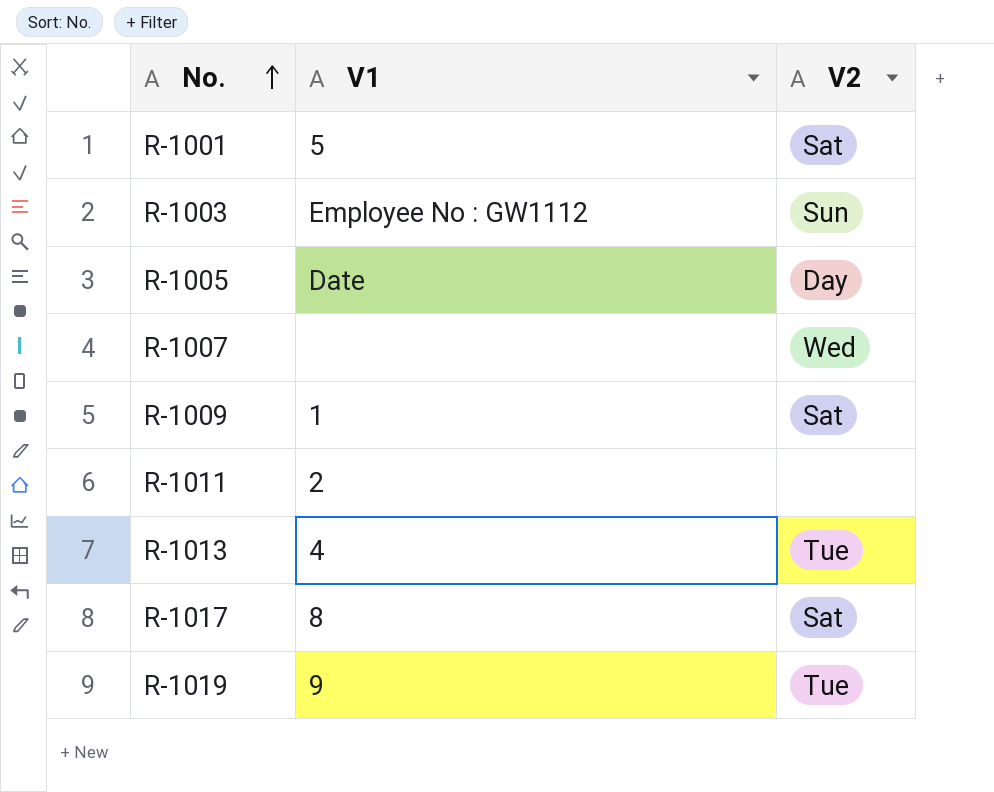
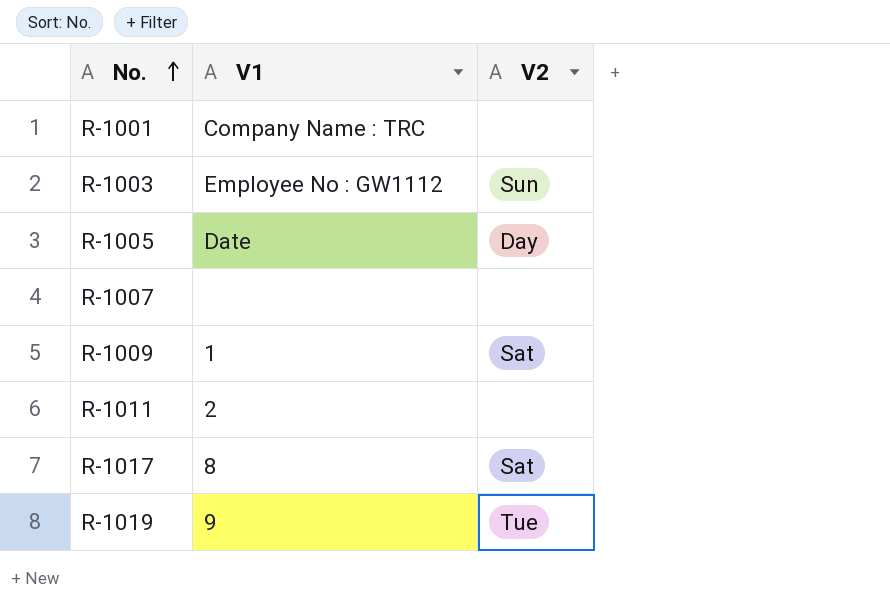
row R-1013: 4 | Tue -> none
R-1001 | V1: 5 -> Company Name : TRC
R-1001 | V2: Sat -> none
R-1007 | V2: Wed -> none

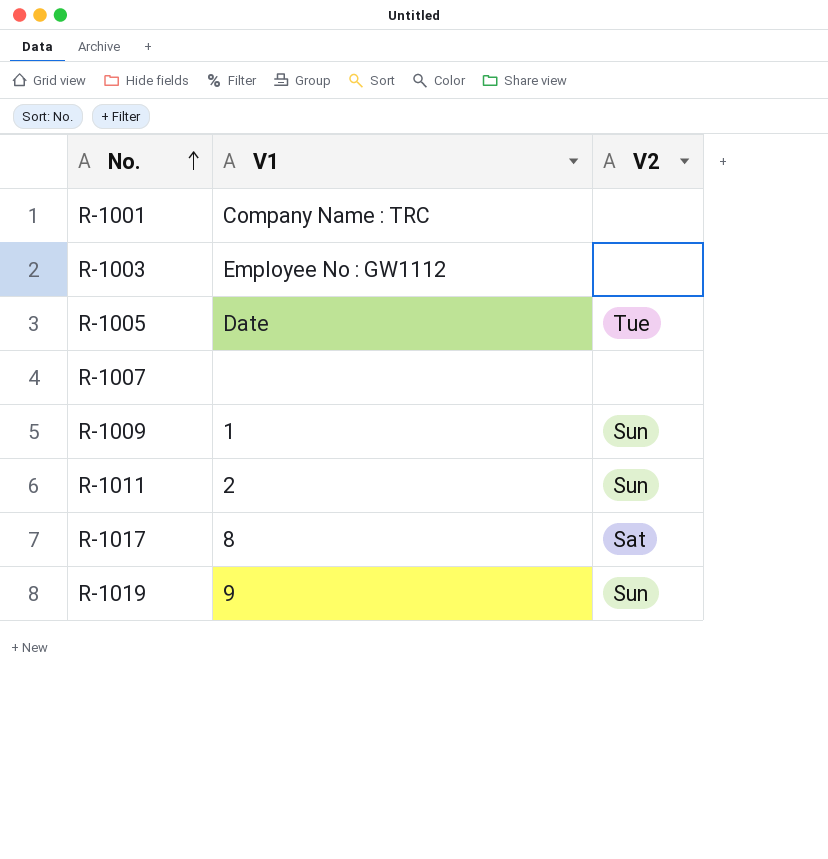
R-1003 | V2: Sun -> none
R-1005 | V2: Day -> Tue
R-1009 | V2: Sat -> Sun
R-1011 | V2: none -> Sun
R-1019 | V2: Tue -> Sun

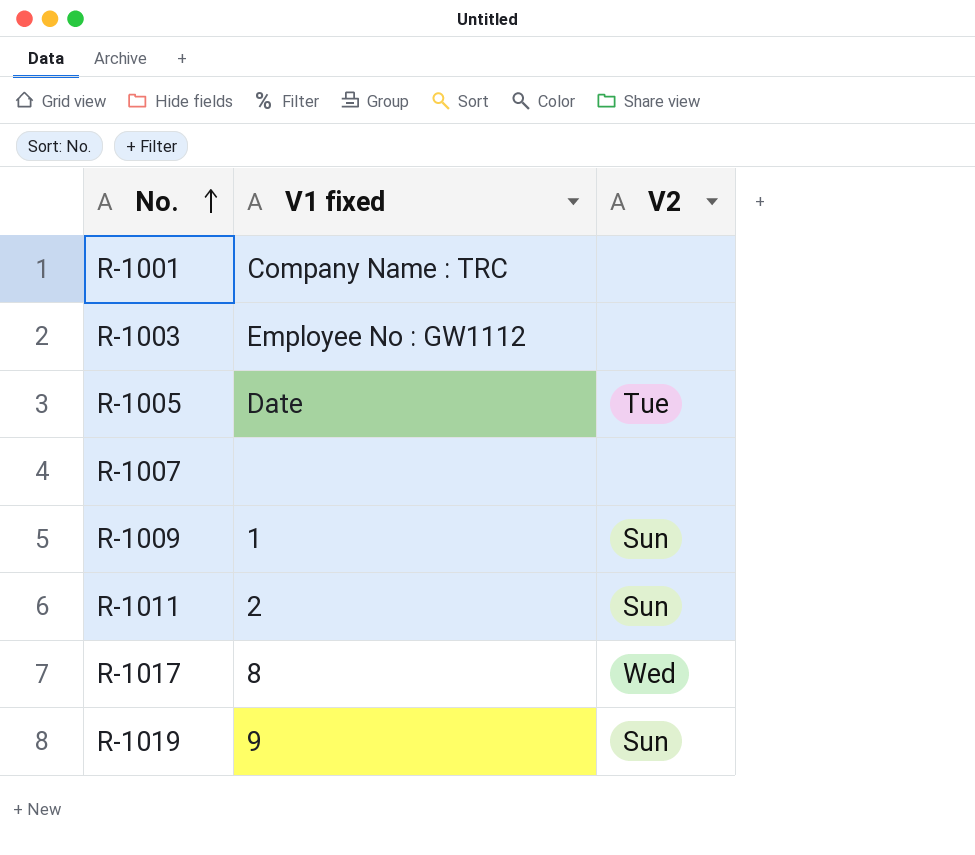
column name: V1 -> V1 fixed
R-1017 | V2: Sat -> Wed

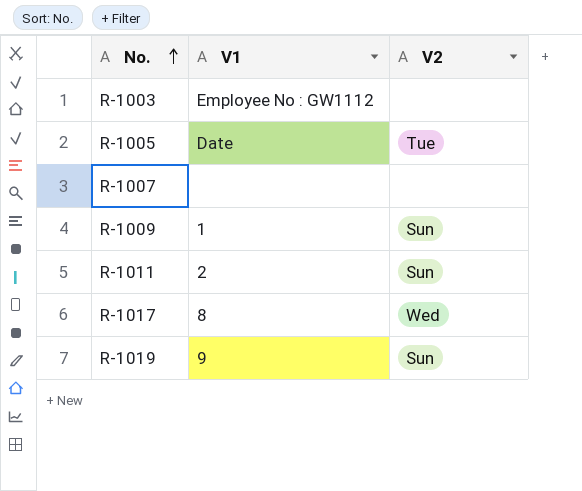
column name: V1 fixed -> V1
row R-1001: Company Name : TRC | none -> none

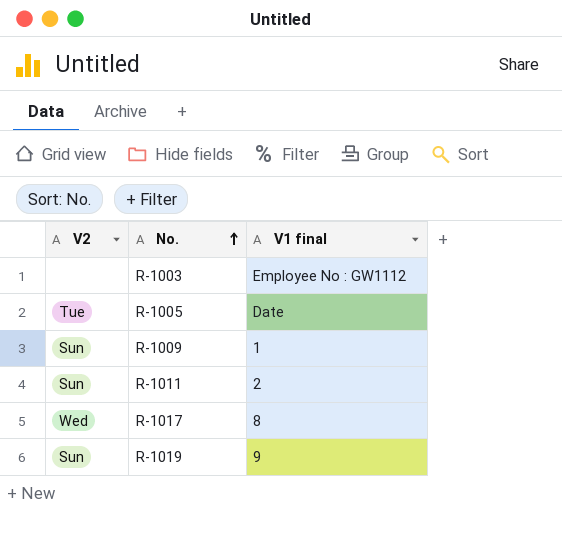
column V2 | position: 3 -> 1
column name: V1 -> V1 final
row R-1007: none | none -> none

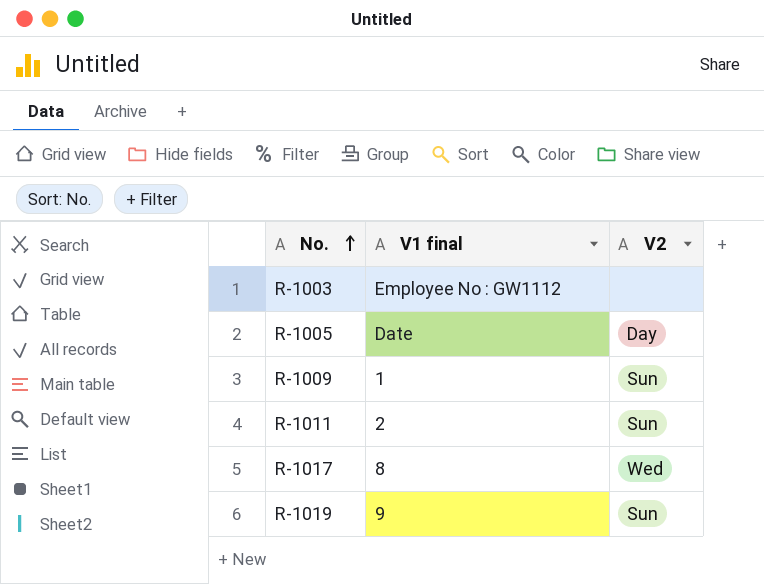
column V2 | position: 1 -> 3
R-1005 | V2: Tue -> Day

